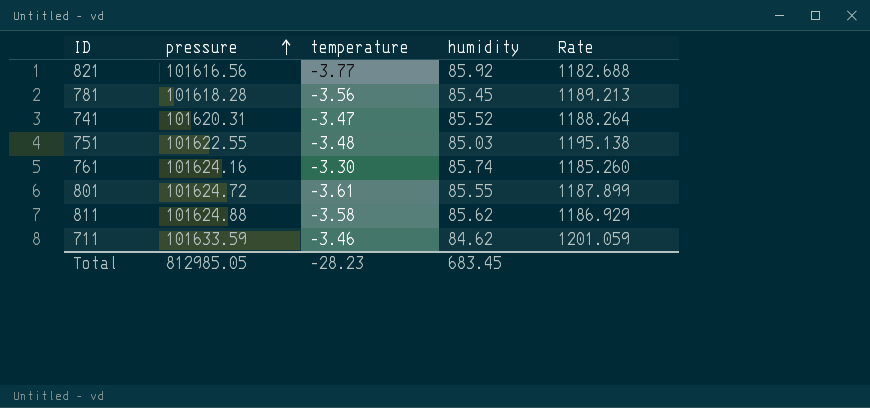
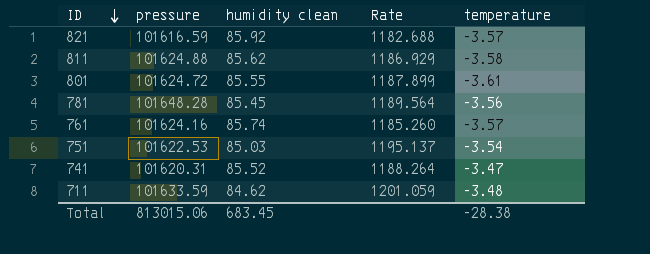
row order: pressure ascending -> ID descending
column name: humidity -> humidity clean
column temperature | position: 3 -> 5
821 | pressure: 101616.56 -> 101616.59
821 | temperature: -3.77 -> -3.57
781 | pressure: 101618.28 -> 101648.28
781 | Rate: 1189.213 -> 1189.564
761 | temperature: -3.30 -> -3.57
751 | pressure: 101622.55 -> 101622.53
751 | Rate: 1195.138 -> 1195.137
751 | temperature: -3.48 -> -3.54
711 | temperature: -3.46 -> -3.48
Total | pressure: 812985.05 -> 813015.06
Total | temperature: -28.23 -> -28.38

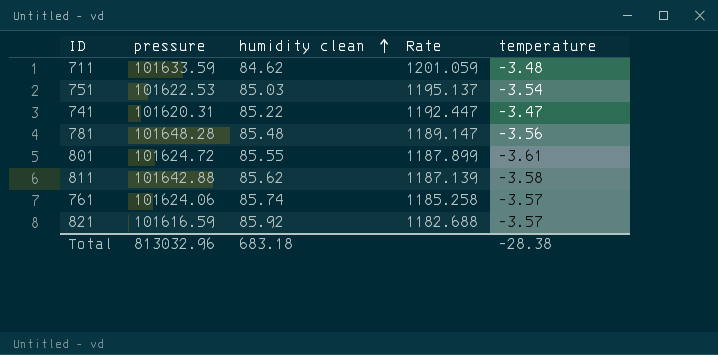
row order: ID descending -> humidity clean ascending
741 | humidity clean: 85.52 -> 85.22
741 | Rate: 1188.264 -> 1192.447
781 | humidity clean: 85.45 -> 85.48
781 | Rate: 1189.564 -> 1189.147
811 | pressure: 101624.88 -> 101642.88
811 | Rate: 1186.929 -> 1187.139
761 | pressure: 101624.16 -> 101624.06
761 | Rate: 1185.260 -> 1185.258
Total | pressure: 813015.06 -> 813032.96
Total | humidity clean: 683.45 -> 683.18

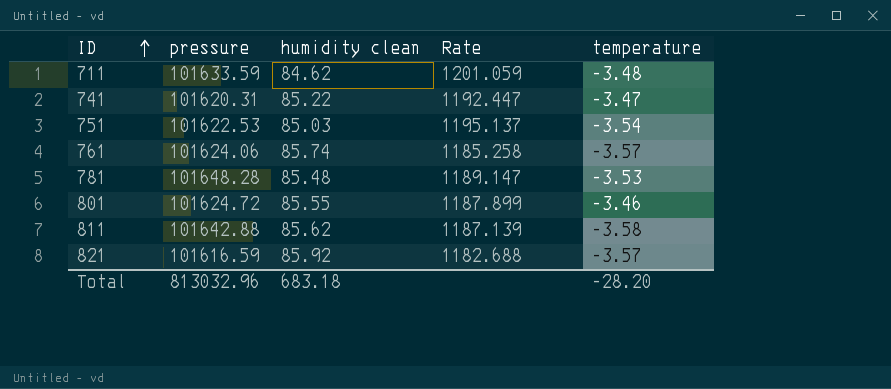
row order: humidity clean ascending -> ID ascending
781 | temperature: -3.56 -> -3.53
801 | temperature: -3.61 -> -3.46
Total | temperature: -28.38 -> -28.20

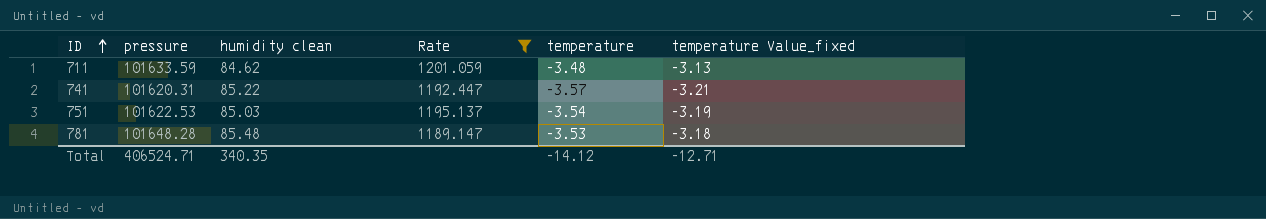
filter: none -> Rate >= 1189.147
column temperature Value_fixed | formula: none -> [temperature] * 0.9
741 | temperature: -3.47 -> -3.57
Total | pressure: 813032.96 -> 406524.71
Total | humidity clean: 683.18 -> 340.35
Total | temperature: -28.20 -> -14.12

